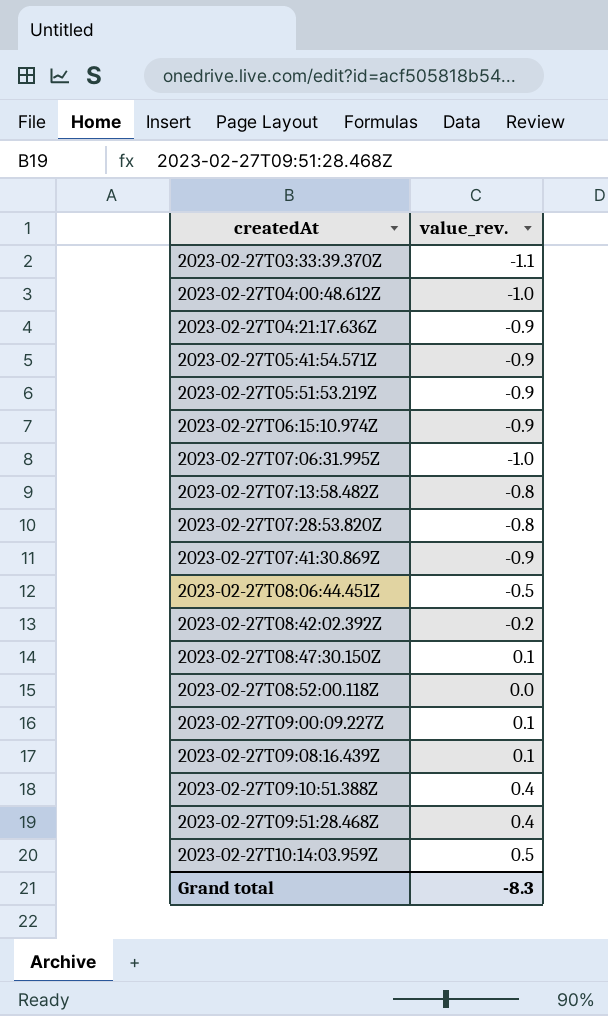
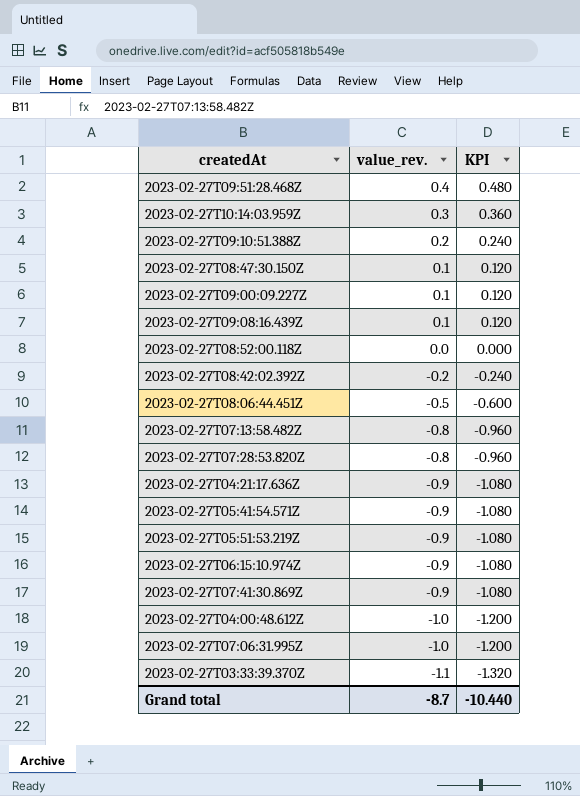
row order: createdAt ascending -> value_rev. descending
column KPI | formula: none -> [value_rev.] * 1.2
2023-02-27T10:14:03.959Z | value_rev.: 0.5 -> 0.3
2023-02-27T09:10:51.388Z | value_rev.: 0.4 -> 0.2
Grand total | value_rev.: -8.3 -> -8.7

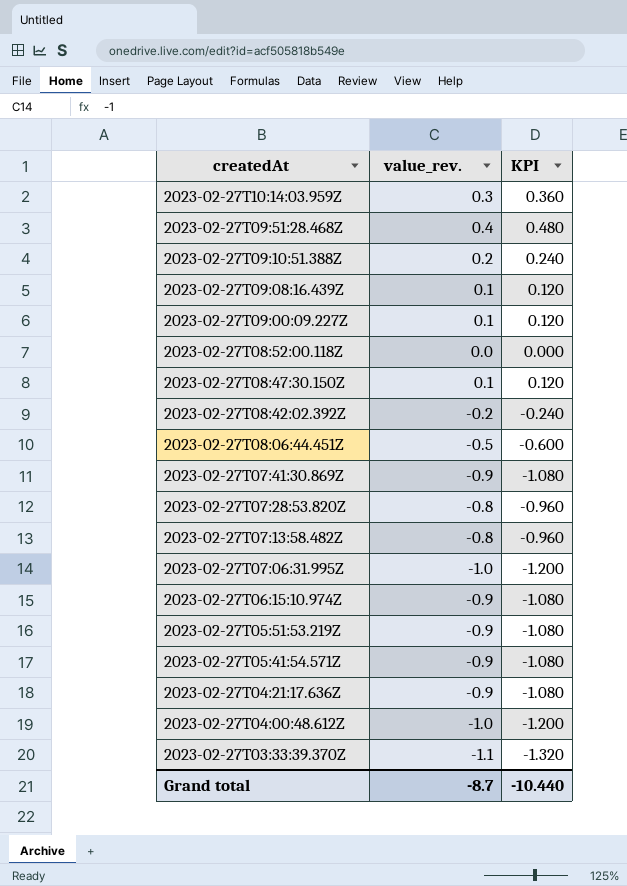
row order: value_rev. descending -> createdAt descending

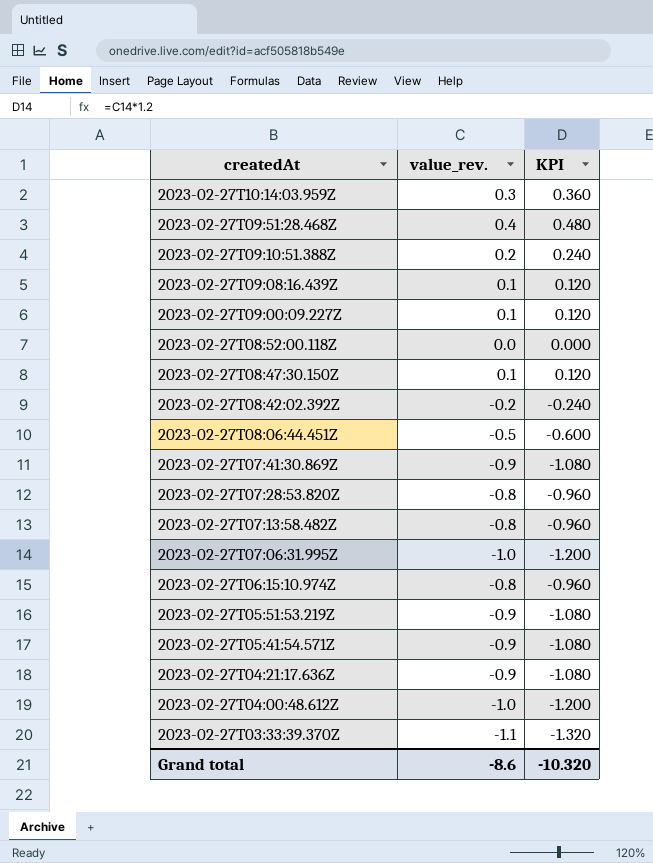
2023-02-27T06:15:10.974Z | value_rev.: -0.9 -> -0.8
2023-02-27T06:15:10.974Z | KPI: -1.080 -> -0.960
Grand total | value_rev.: -8.7 -> -8.6
Grand total | KPI: -10.440 -> -10.320

